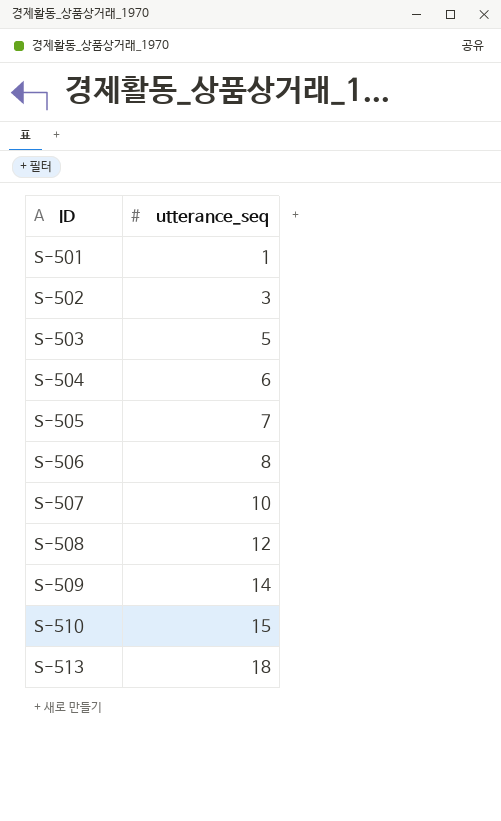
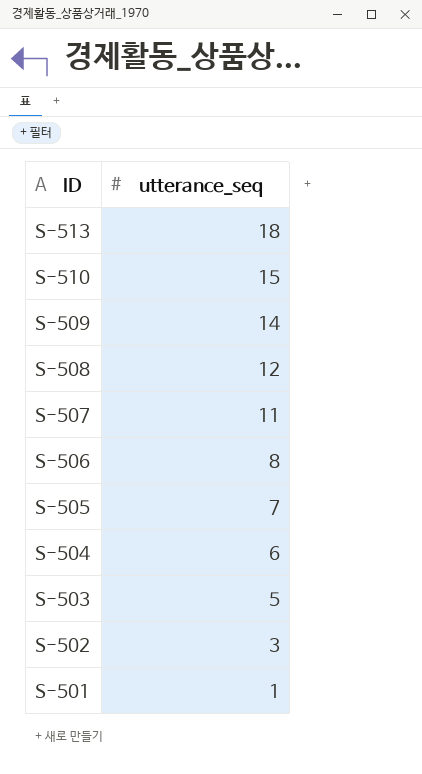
row order: ID ascending -> ID descending
S-507 | utterance_seq: 10 -> 11

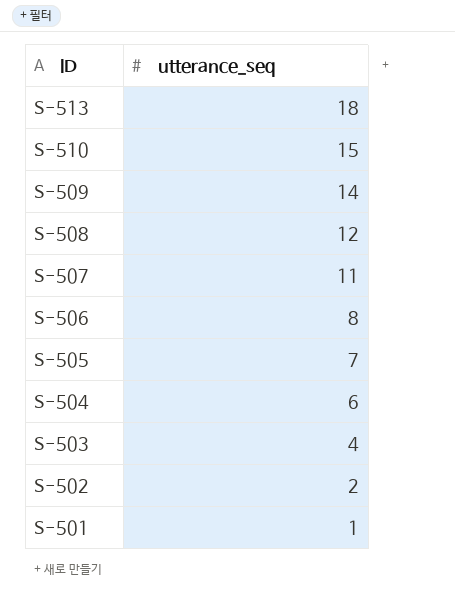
S-503 | utterance_seq: 5 -> 4
S-502 | utterance_seq: 3 -> 2

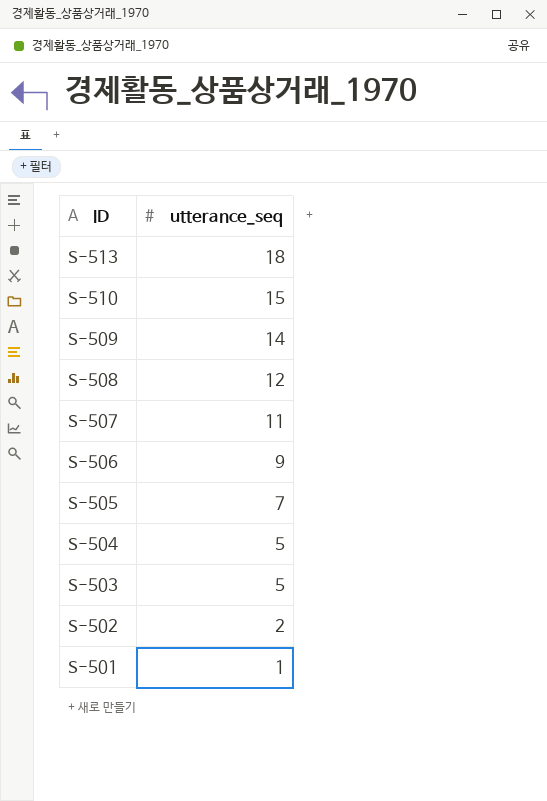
S-506 | utterance_seq: 8 -> 9
S-504 | utterance_seq: 6 -> 5
S-503 | utterance_seq: 4 -> 5

